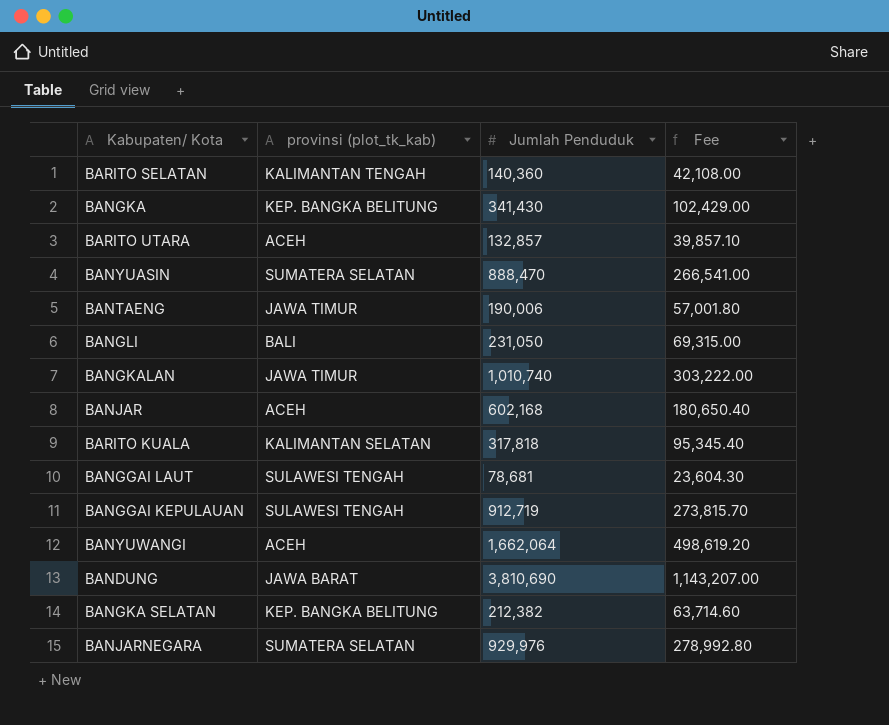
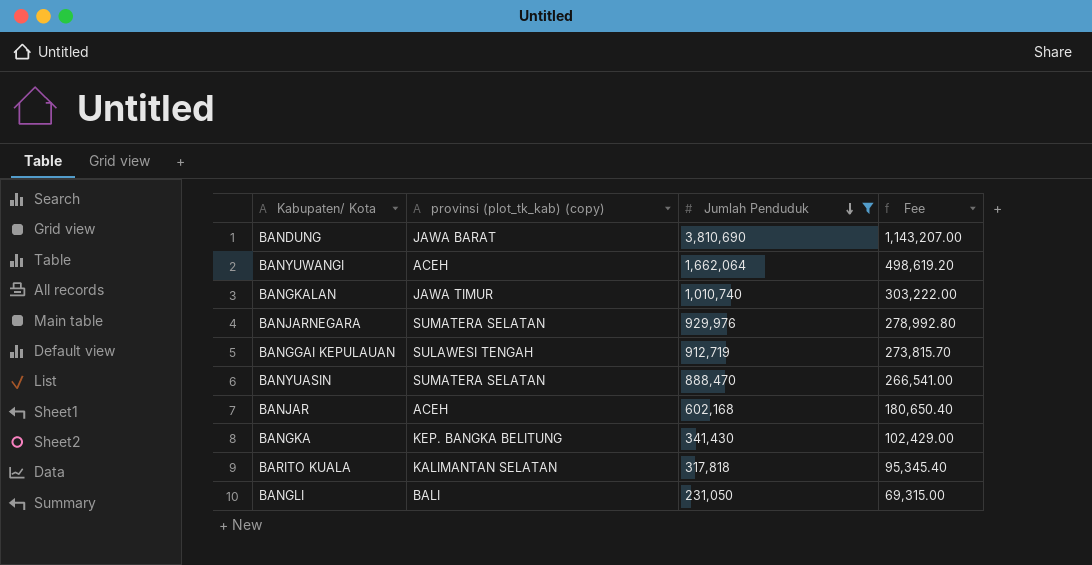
filter: none -> Jumlah Penduduk >= 231,050
row order: none -> Jumlah Penduduk descending
column name: provinsi (plot_tk_kab) -> provinsi (plot_tk_kab) (copy)

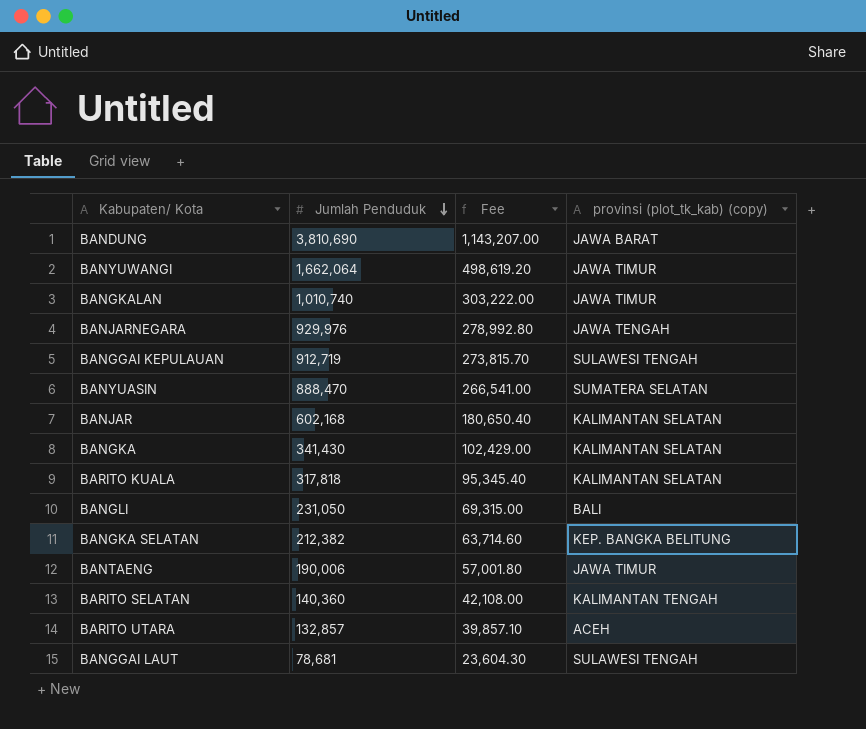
filter: Jumlah Penduduk >= 231,050 -> none
column provinsi (plot_tk_kab) (copy) | position: 2 -> 4
BANYUWANGI | provinsi (plot_tk_kab) (copy): ACEH -> JAWA TIMUR
BANJARNEGARA | provinsi (plot_tk_kab) (copy): SUMATERA SELATAN -> JAWA TENGAH
BANJAR | provinsi (plot_tk_kab) (copy): ACEH -> KALIMANTAN SELATAN
BANGKA | provinsi (plot_tk_kab) (copy): KEP. BANGKA BELITUNG -> KALIMANTAN SELATAN

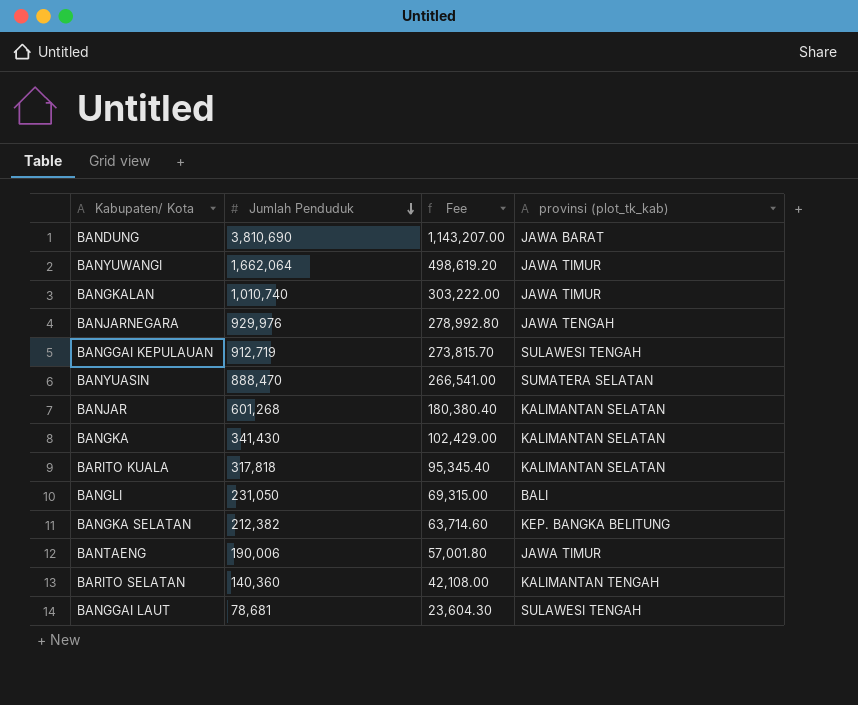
column name: provinsi (plot_tk_kab) (copy) -> provinsi (plot_tk_kab)
row BARITO UTARA: 132,857 | 39,857.10 | ACEH -> none
BANJAR | Jumlah Penduduk: 602,168 -> 601,268
BANJAR | Fee: 180,650.40 -> 180,380.40

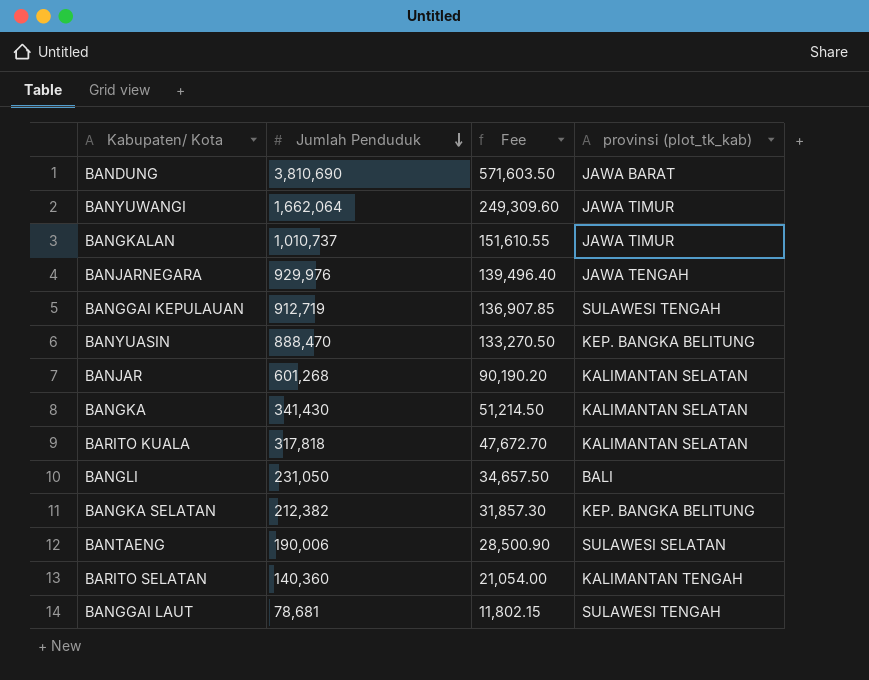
column Fee | formula: [Jumlah Penduduk] * 0.3 -> [Jumlah Penduduk] * 0.15
BANGKALAN | Jumlah Penduduk: 1,010,740 -> 1,010,737
BANYUASIN | provinsi (plot_tk_kab): SUMATERA SELATAN -> KEP. BANGKA BELITUNG
BANTAENG | provinsi (plot_tk_kab): JAWA TIMUR -> SULAWESI SELATAN

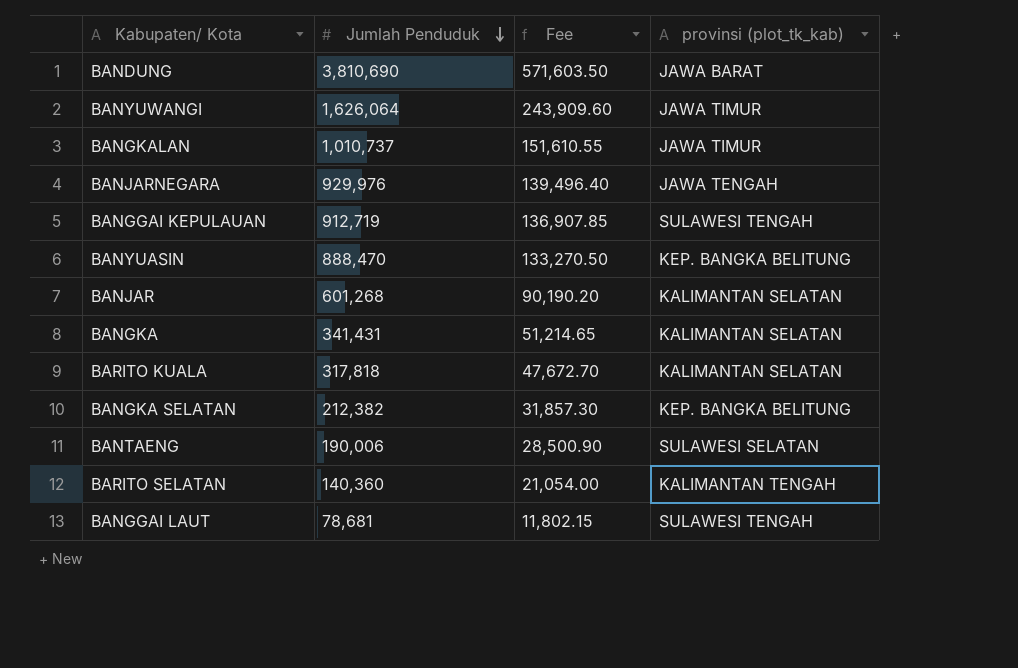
row BANGLI: 231,050 | 34,657.50 | BALI -> none
BANYUWANGI | Jumlah Penduduk: 1,662,064 -> 1,626,064
BANYUWANGI | Fee: 249,309.60 -> 243,909.60
BANGKA | Jumlah Penduduk: 341,430 -> 341,431
BANGKA | Fee: 51,214.50 -> 51,214.65

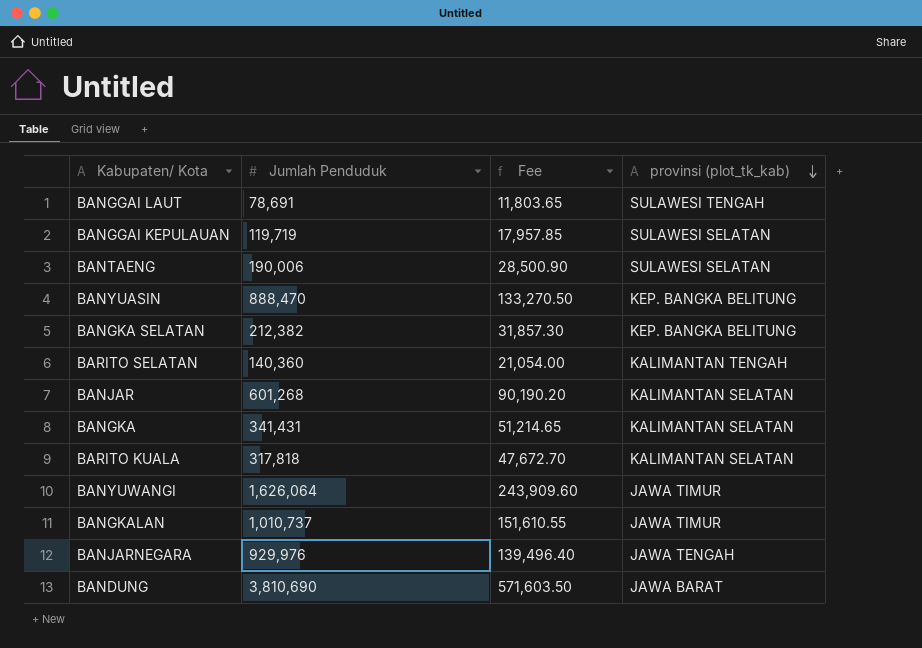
row order: Jumlah Penduduk descending -> provinsi (plot_tk_kab) descending
BANGGAI LAUT | Jumlah Penduduk: 78,681 -> 78,691
BANGGAI LAUT | Fee: 11,802.15 -> 11,803.65
BANGGAI KEPULAUAN | Jumlah Penduduk: 912,719 -> 119,719
BANGGAI KEPULAUAN | Fee: 136,907.85 -> 17,957.85
BANGGAI KEPULAUAN | provinsi (plot_tk_kab): SULAWESI TENGAH -> SULAWESI SELATAN

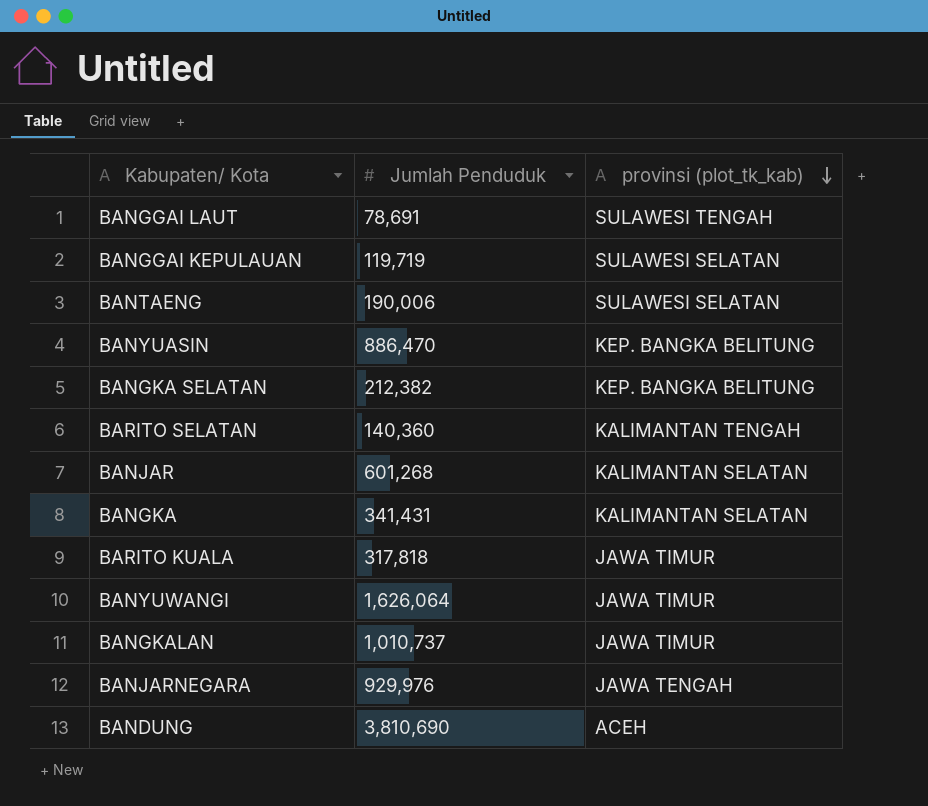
column Fee | formula: [Jumlah Penduduk] * 0.15 -> none
BANYUASIN | Jumlah Penduduk: 888,470 -> 886,470
BARITO KUALA | provinsi (plot_tk_kab): KALIMANTAN SELATAN -> JAWA TIMUR
BANDUNG | provinsi (plot_tk_kab): JAWA BARAT -> ACEH

